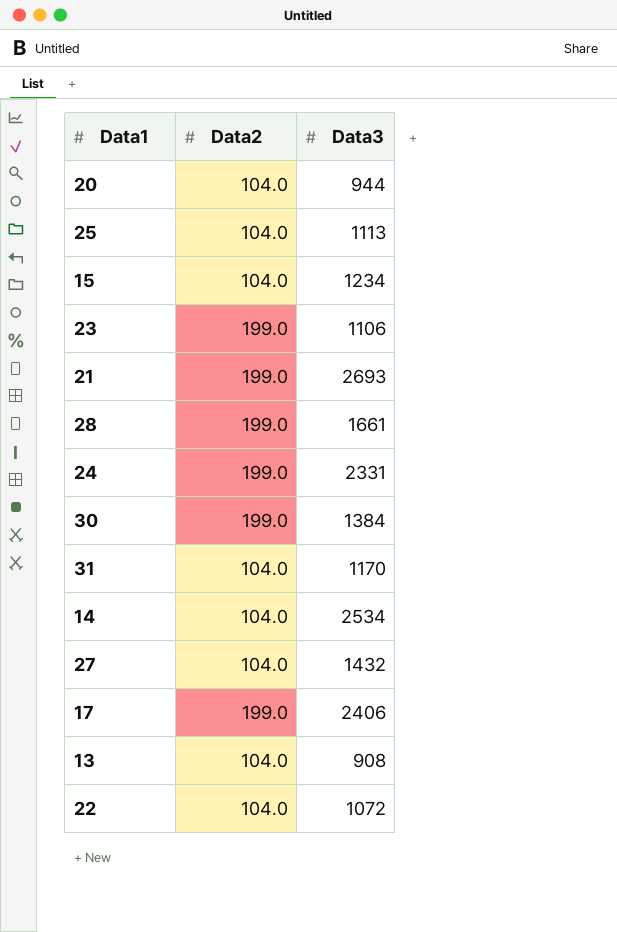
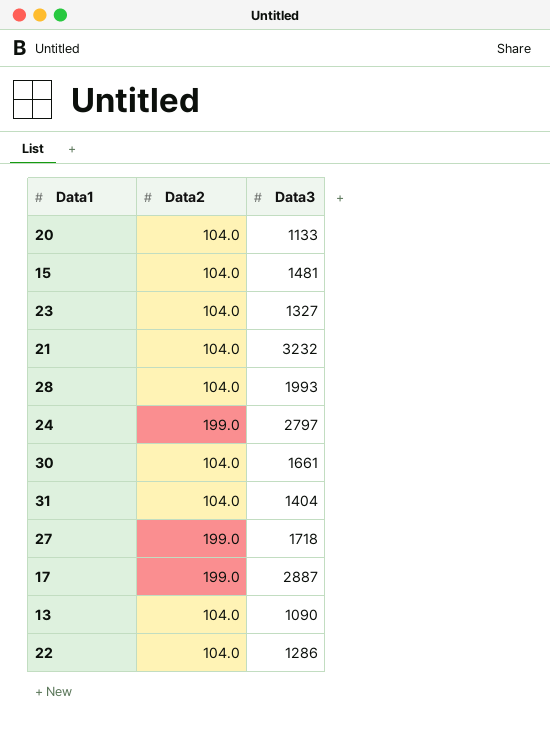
row 25: 104.0 | 1113 -> none
row 14: 104.0 | 2534 -> none
20 | Data3: 944 -> 1133
15 | Data3: 1234 -> 1481
23 | Data2: 199.0 -> 104.0
23 | Data3: 1106 -> 1327
21 | Data2: 199.0 -> 104.0
21 | Data3: 2693 -> 3232
28 | Data2: 199.0 -> 104.0
28 | Data3: 1661 -> 1993
24 | Data3: 2331 -> 2797
30 | Data2: 199.0 -> 104.0
30 | Data3: 1384 -> 1661
31 | Data3: 1170 -> 1404
27 | Data2: 104.0 -> 199.0
27 | Data3: 1432 -> 1718
17 | Data3: 2406 -> 2887
13 | Data3: 908 -> 1090
22 | Data3: 1072 -> 1286

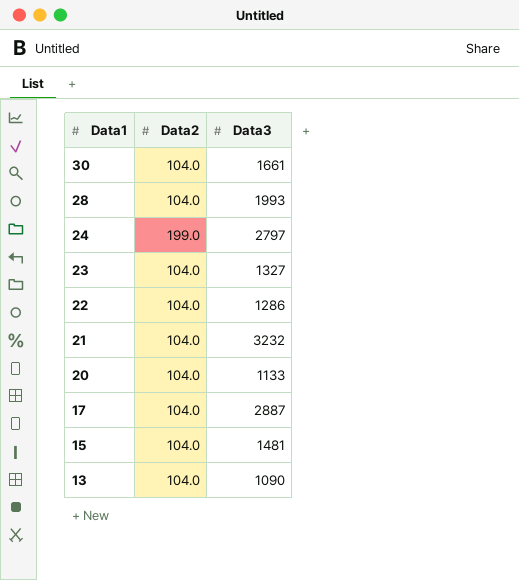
row order: none -> Data1 descending
row 31: 104.0 | 1404 -> none
row 27: 199.0 | 1718 -> none
17 | Data2: 199.0 -> 104.0

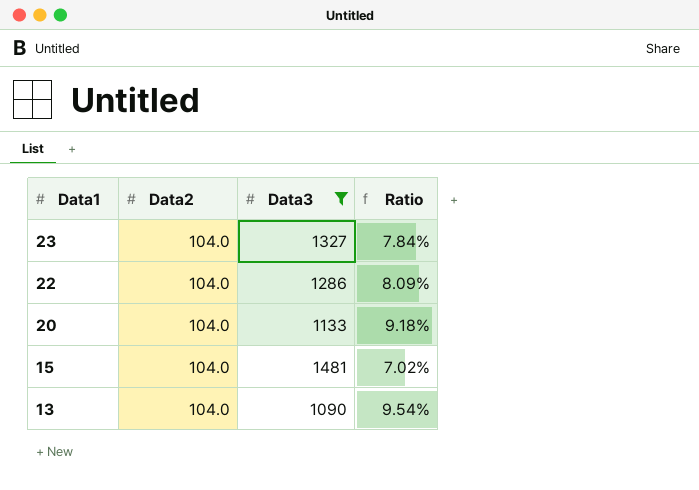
filter: none -> Data3 <= 1481
column Ratio | formula: none -> [Data2] / [Data3]

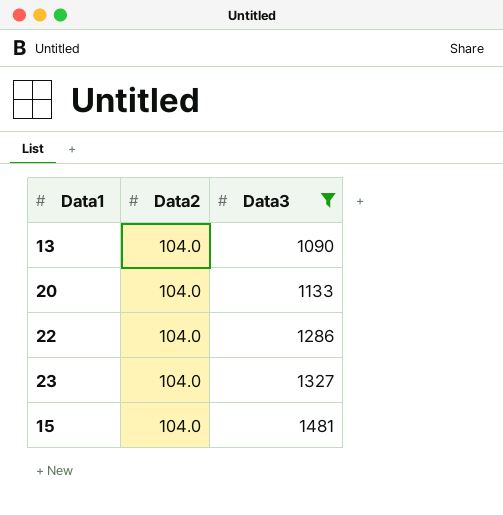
row order: Data1 descending -> Data3 ascending
column Ratio | formula: [Data2] / [Data3] -> none

